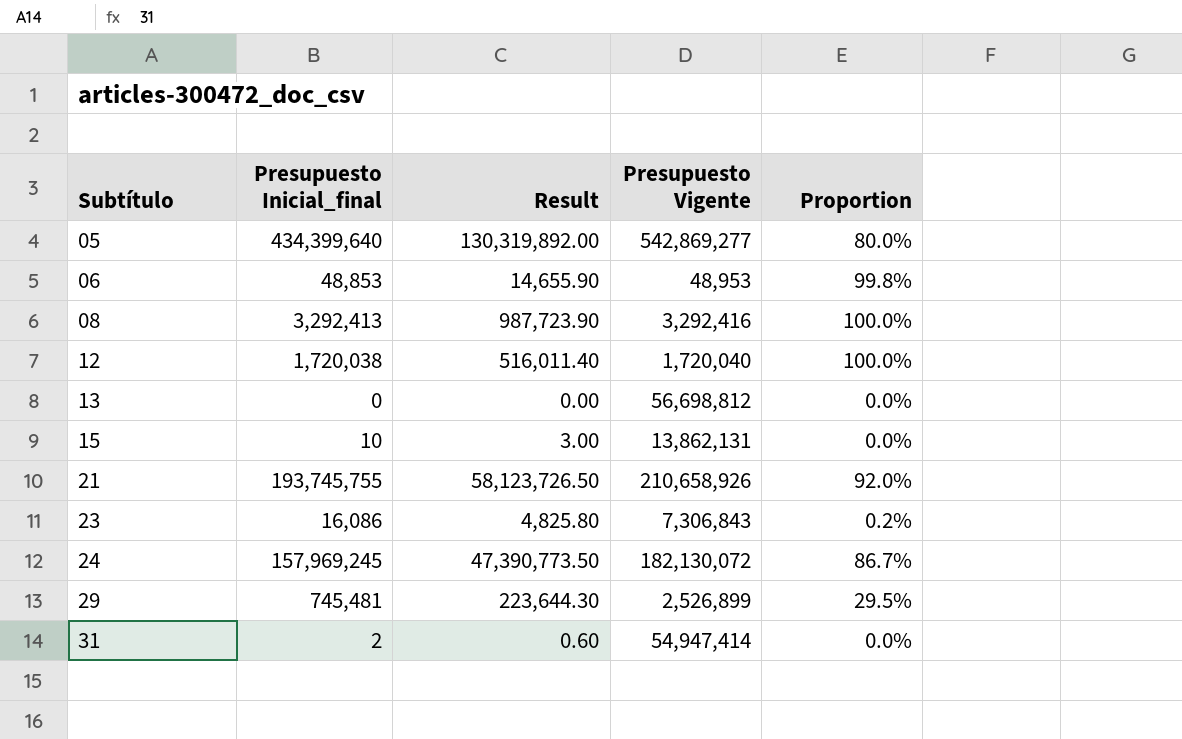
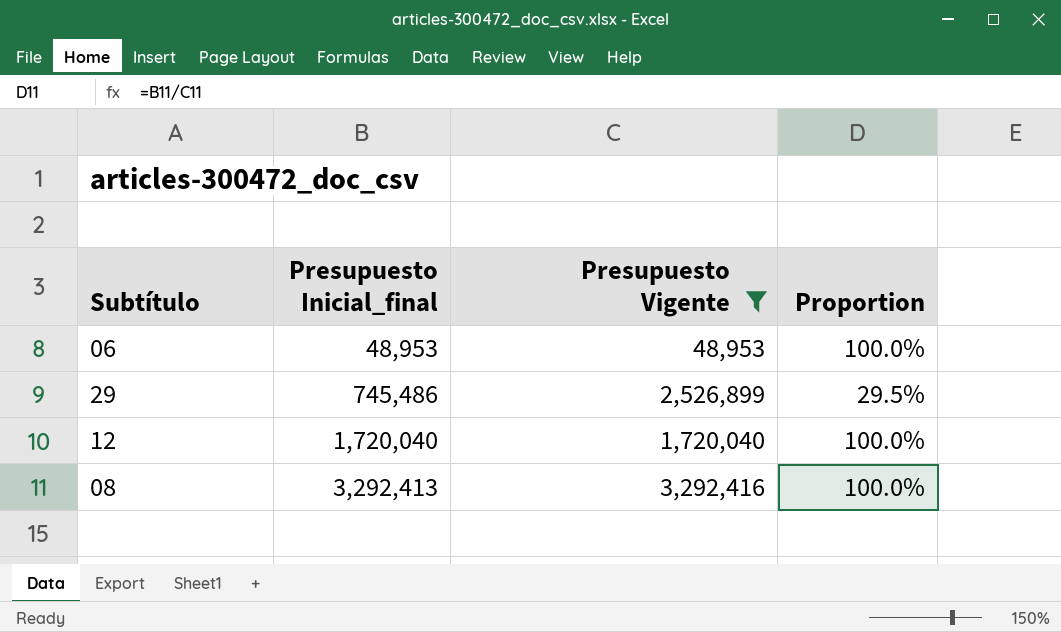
filter: none -> Presupuesto Vigente <= 3,292,416
row order: Subtítulo ascending -> Presupuesto Inicial_final ascending
column Result | formula: [Presupuesto Inicial_final] * 0.3 -> none
06 | Presupuesto Inicial_final: 48,853 -> 48,953
06 | Proportion: 99.8% -> 100.0%
29 | Presupuesto Inicial_final: 745,481 -> 745,486
12 | Presupuesto Inicial_final: 1,720,038 -> 1,720,040

